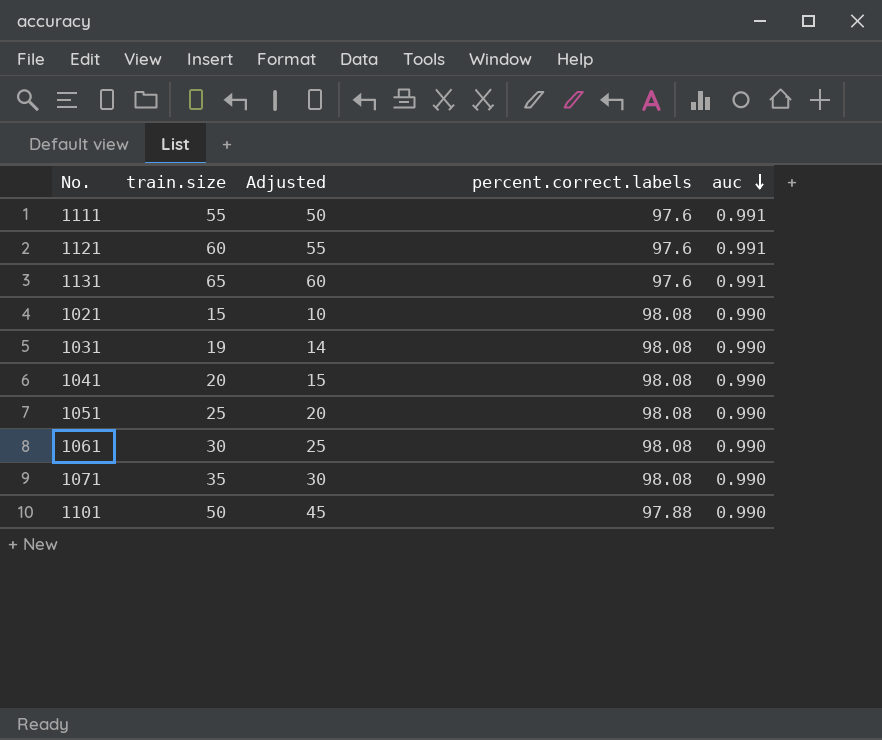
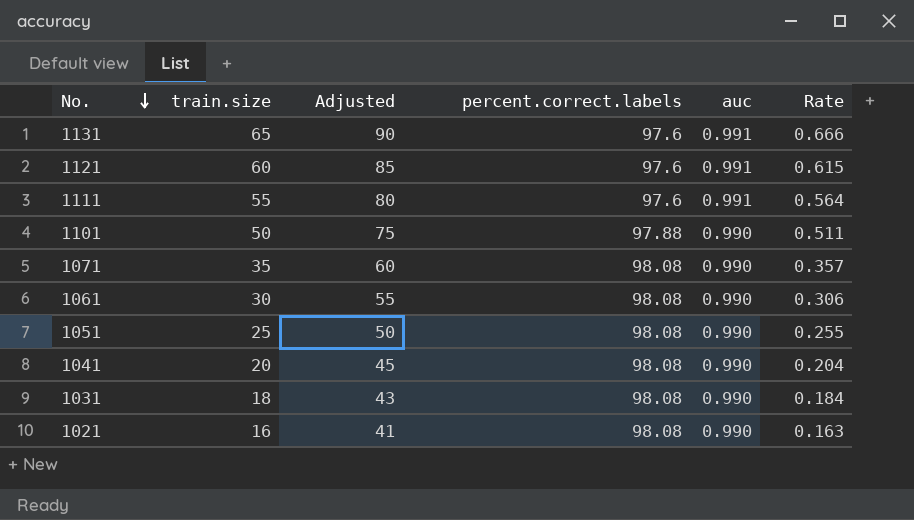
row order: auc descending -> No. descending
column Adjusted | formula: [train.size] - 5 -> [train.size] + 25
column Rate | formula: none -> [train.size] / [percent.correct.labels]
1031 | train.size: 19 -> 18
1021 | train.size: 15 -> 16

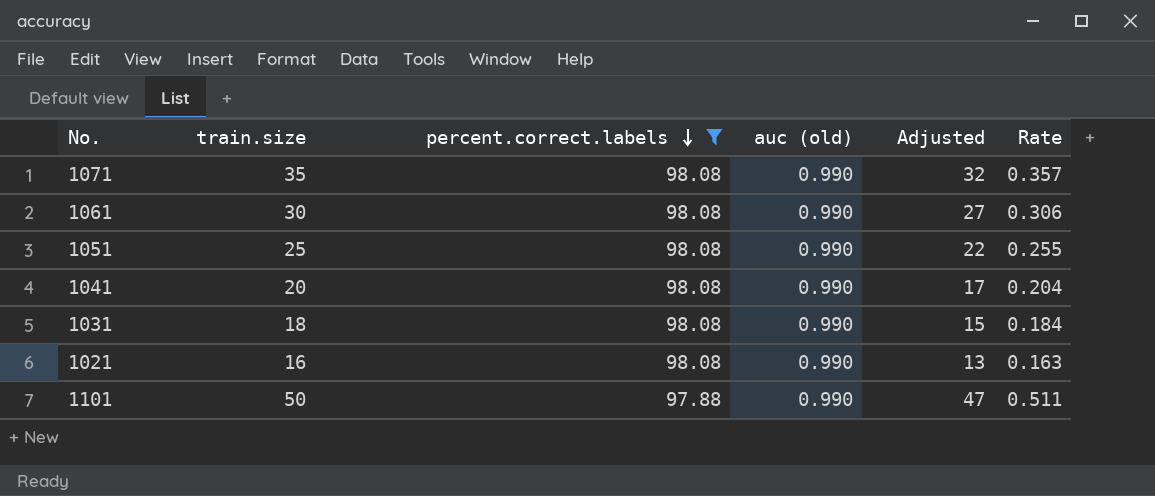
filter: none -> percent.correct.labels != 97.6
row order: No. descending -> percent.correct.labels descending
column name: auc -> auc (old)
column Adjusted | formula: [train.size] + 25 -> [train.size] - 3
column Adjusted | position: 3 -> 5

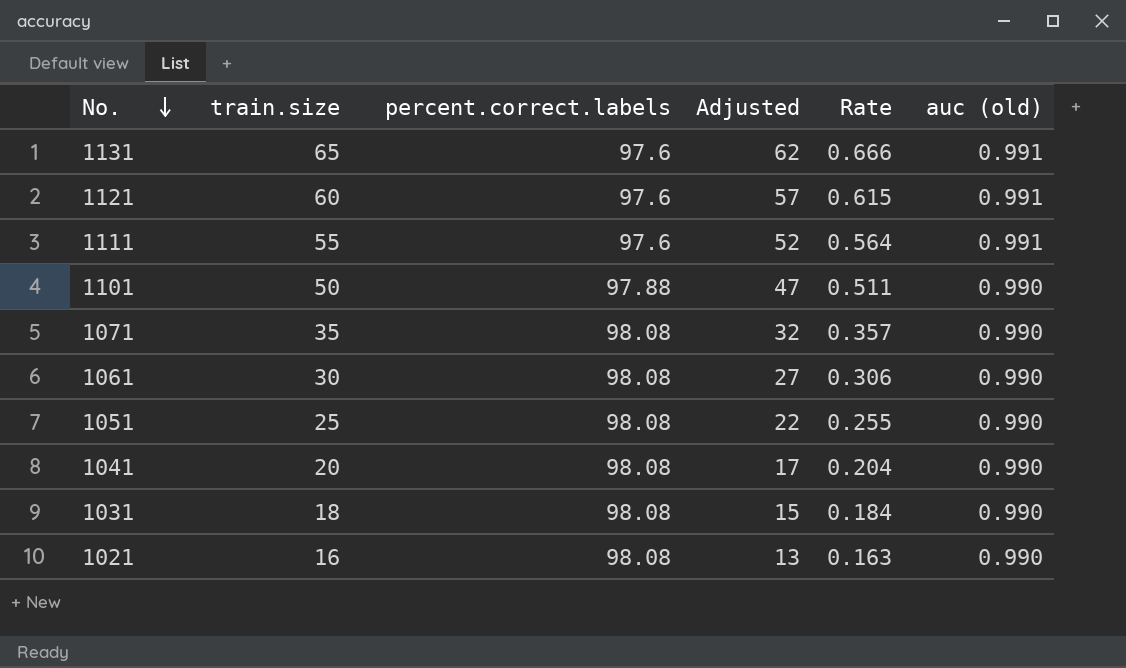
filter: percent.correct.labels != 97.6 -> none
row order: percent.correct.labels descending -> No. descending
column auc (old) | position: 4 -> 6

